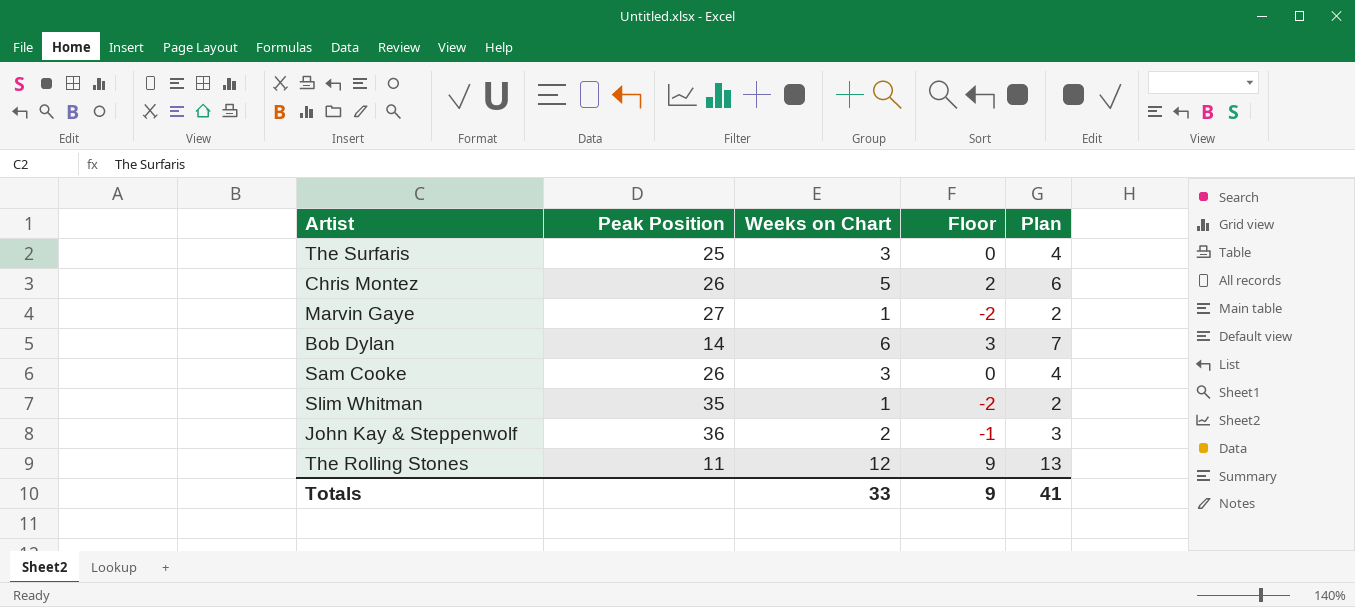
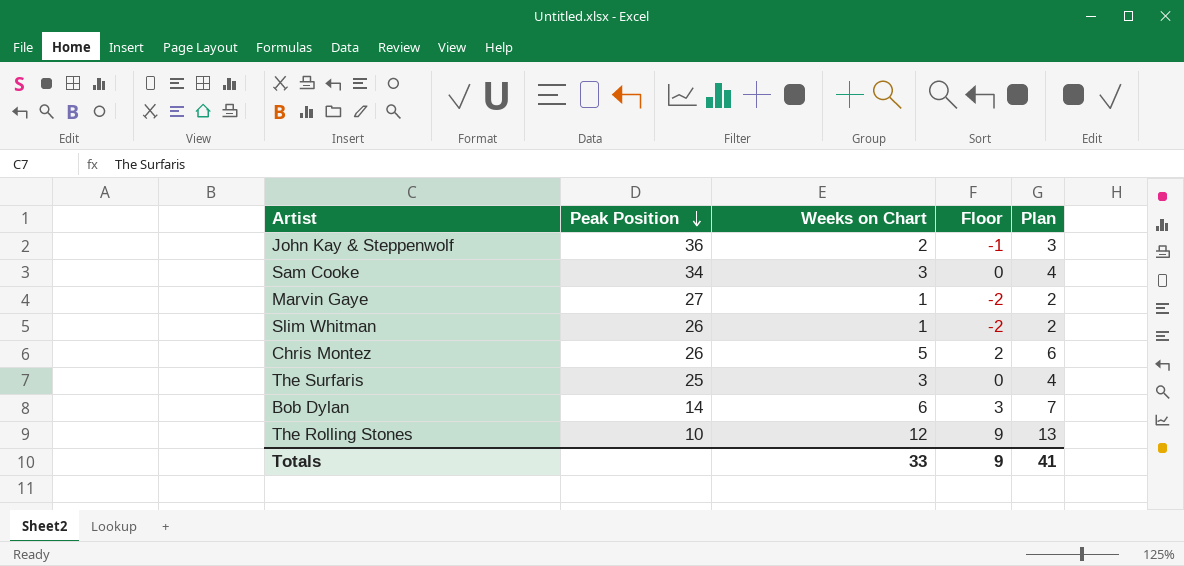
row order: none -> Peak Position descending
Sam Cooke | Peak Position: 26 -> 34
Slim Whitman | Peak Position: 35 -> 26
The Rolling Stones | Peak Position: 11 -> 10

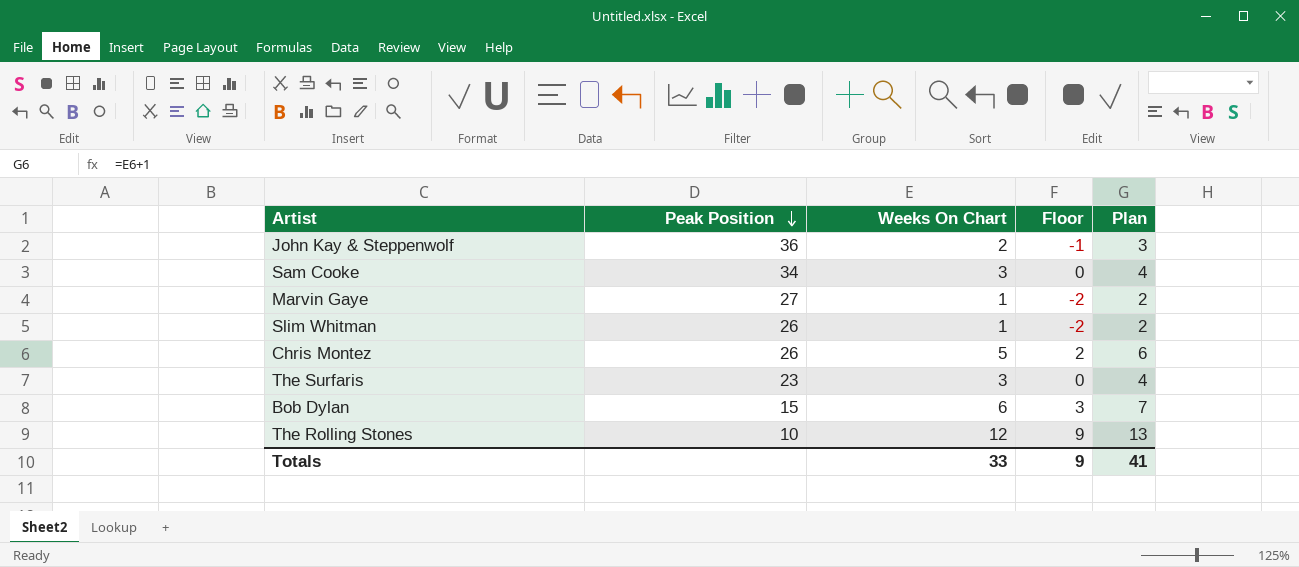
column name: Weeks on Chart -> Weeks On Chart
The Surfaris | Peak Position: 25 -> 23
Bob Dylan | Peak Position: 14 -> 15

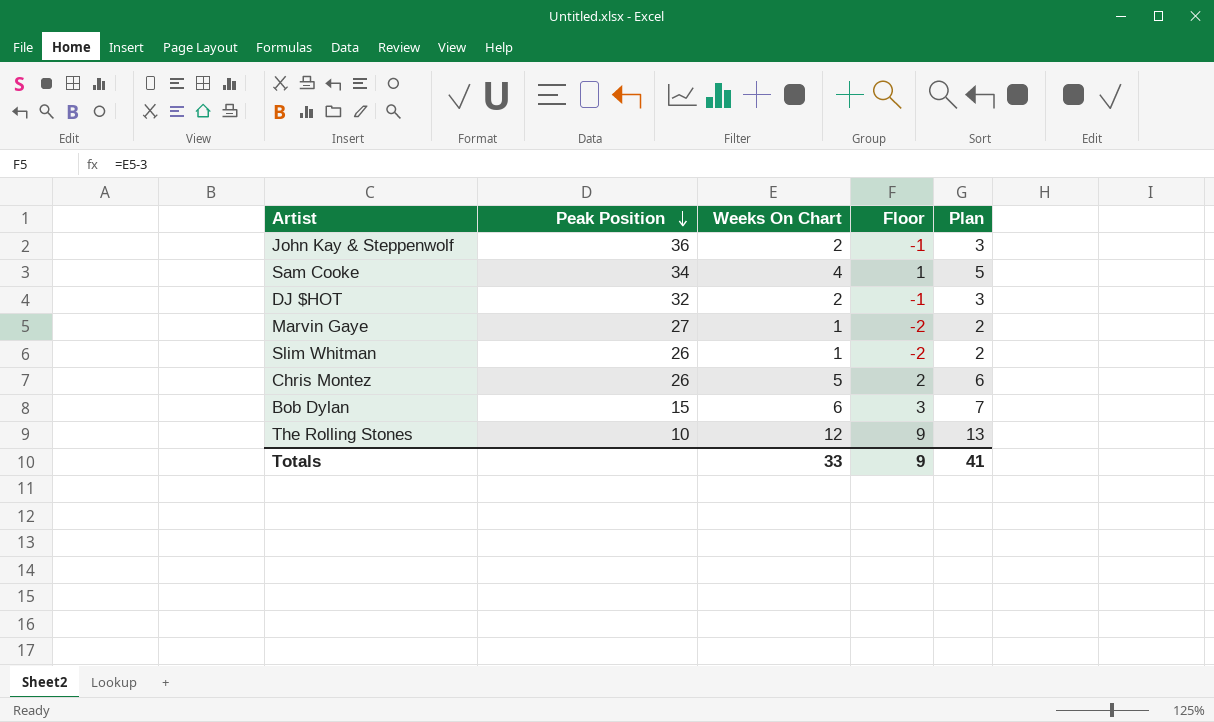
row The Surfaris: 23 | 3 | 0 | 4 -> none
Sam Cooke | Weeks On Chart: 3 -> 4
Sam Cooke | Floor: 0 -> 1
Sam Cooke | Plan: 4 -> 5
row DJ $HOT: none -> 32 | 2 | -1 | 3

